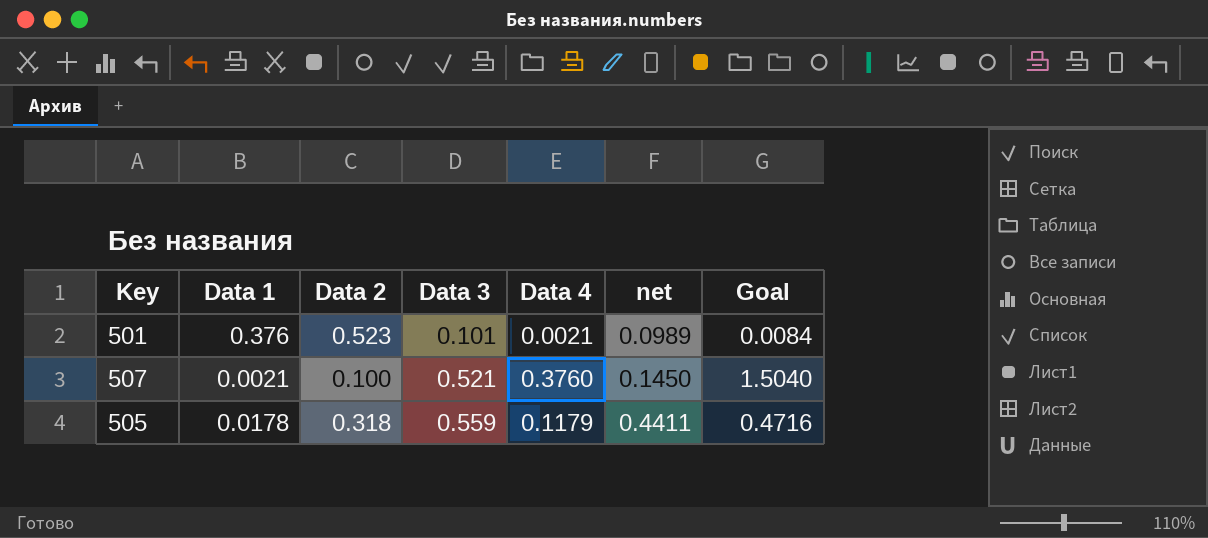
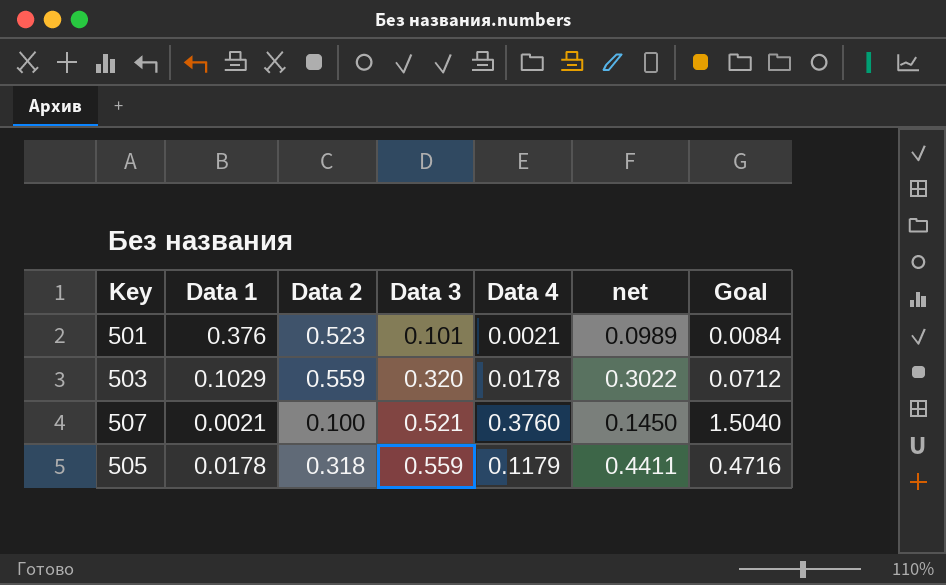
row 503: none -> 0.1029 | 0.559 | 0.320 | 0.0178 | 0.3022 | 0.0712

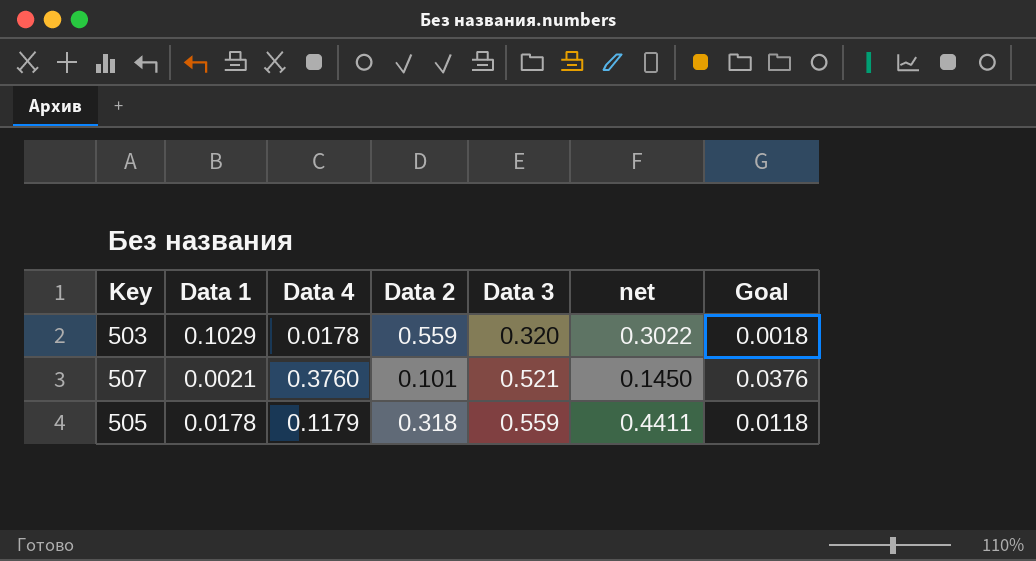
column Data 4 | position: 5 -> 3
column Goal | formula: [Data 4] * 4 -> [Data 4] * 0.1
row 501: 0.376 | 0.523 | 0.101 | 0.0021 | 0.0989 | 0.0084 -> none
507 | Data 2: 0.100 -> 0.101

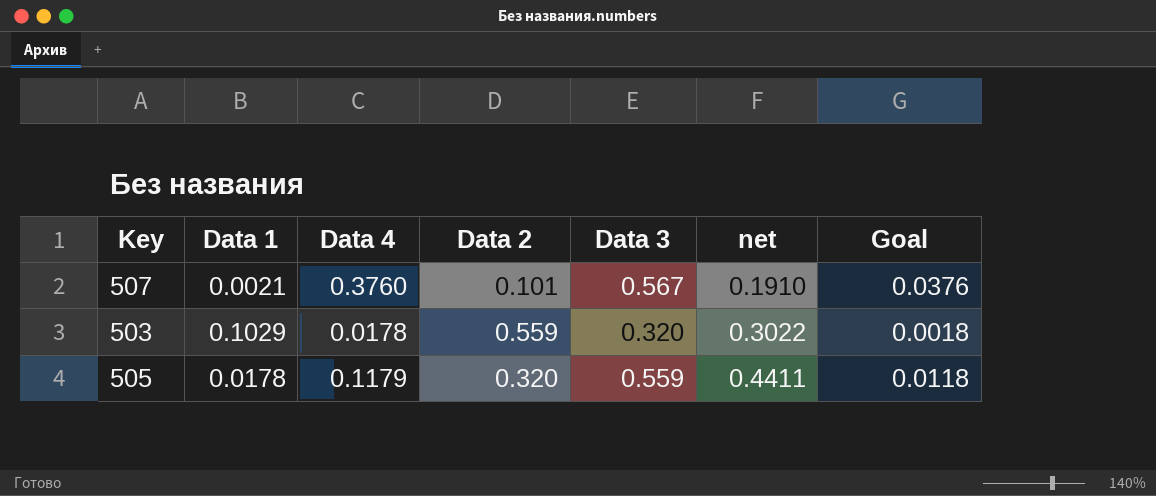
row order: Data 3 ascending -> net ascending
507 | Data 3: 0.521 -> 0.567
507 | net: 0.1450 -> 0.1910
505 | Data 2: 0.318 -> 0.320

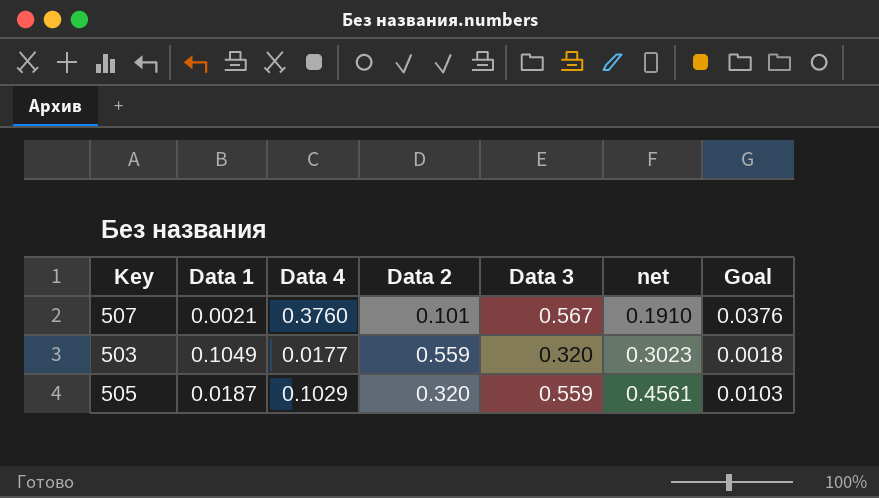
503 | Data 1: 0.1029 -> 0.1049
503 | Data 4: 0.0178 -> 0.0177
503 | net: 0.3022 -> 0.3023
505 | Data 1: 0.0178 -> 0.0187
505 | Data 4: 0.1179 -> 0.1029
505 | net: 0.4411 -> 0.4561
505 | Goal: 0.0118 -> 0.0103

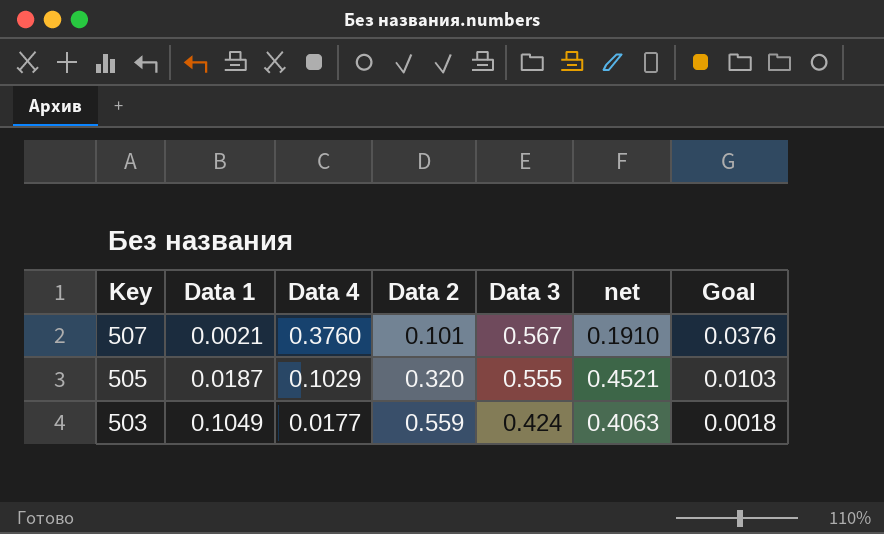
row order: net ascending -> Key descending
505 | Data 3: 0.559 -> 0.555
505 | net: 0.4561 -> 0.4521
503 | Data 3: 0.320 -> 0.424
503 | net: 0.3023 -> 0.4063

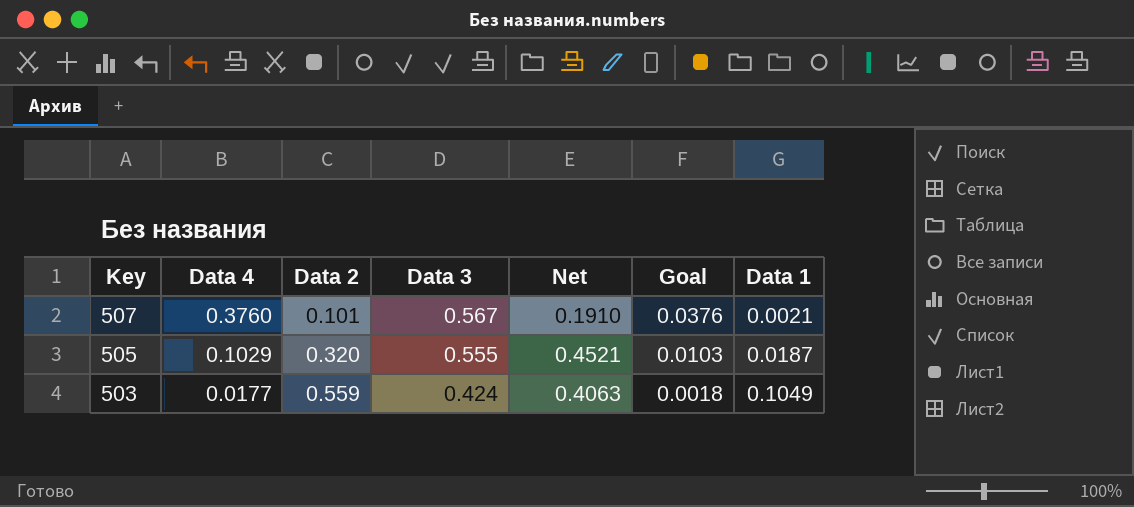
column name: net -> Net
column Data 1 | position: 2 -> 7

